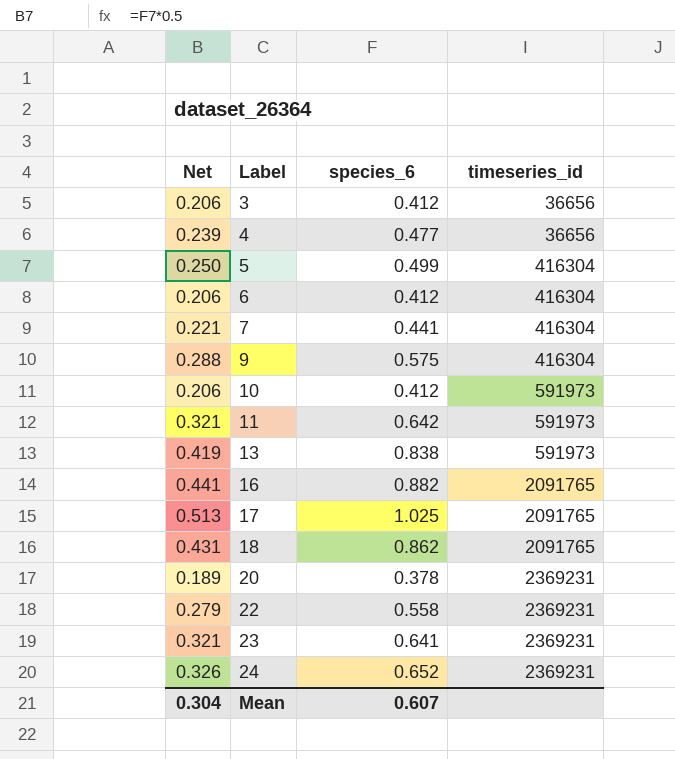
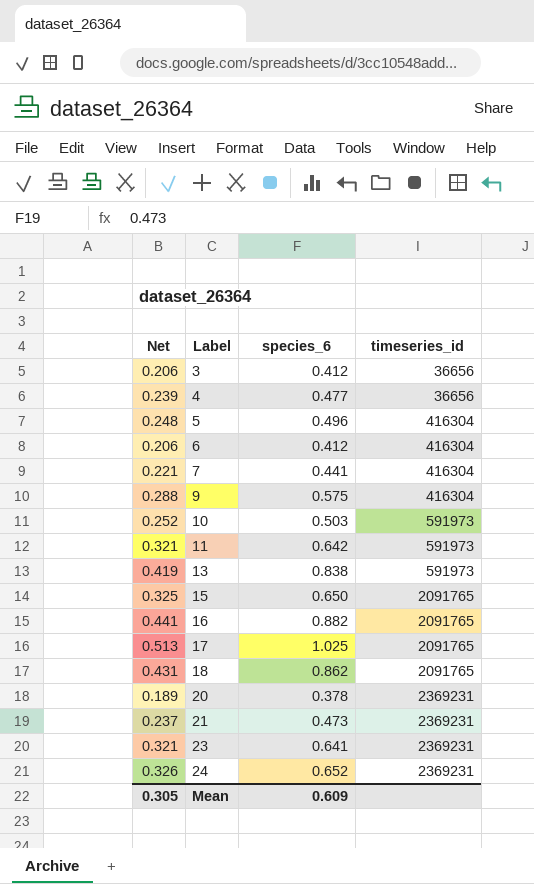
row 22: 0.279 | 0.558 | 2369231 -> none
5 | Net: 0.250 -> 0.248
5 | species_6: 0.499 -> 0.496
10 | Net: 0.206 -> 0.252
10 | species_6: 0.412 -> 0.503
row 15: none -> 0.325 | 0.650 | 2091765
row 21: none -> 0.237 | 0.473 | 2369231
Mean | Net: 0.304 -> 0.305
Mean | species_6: 0.607 -> 0.609

